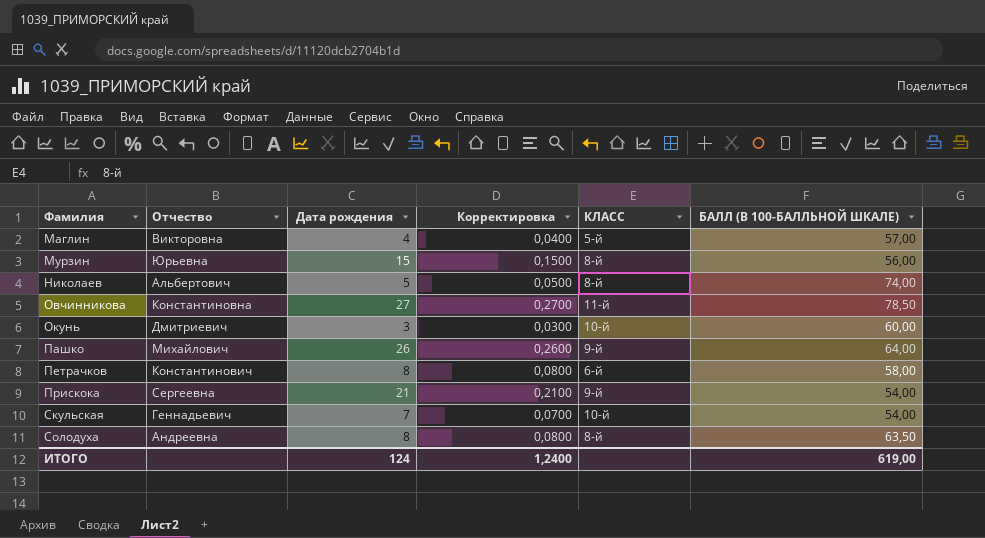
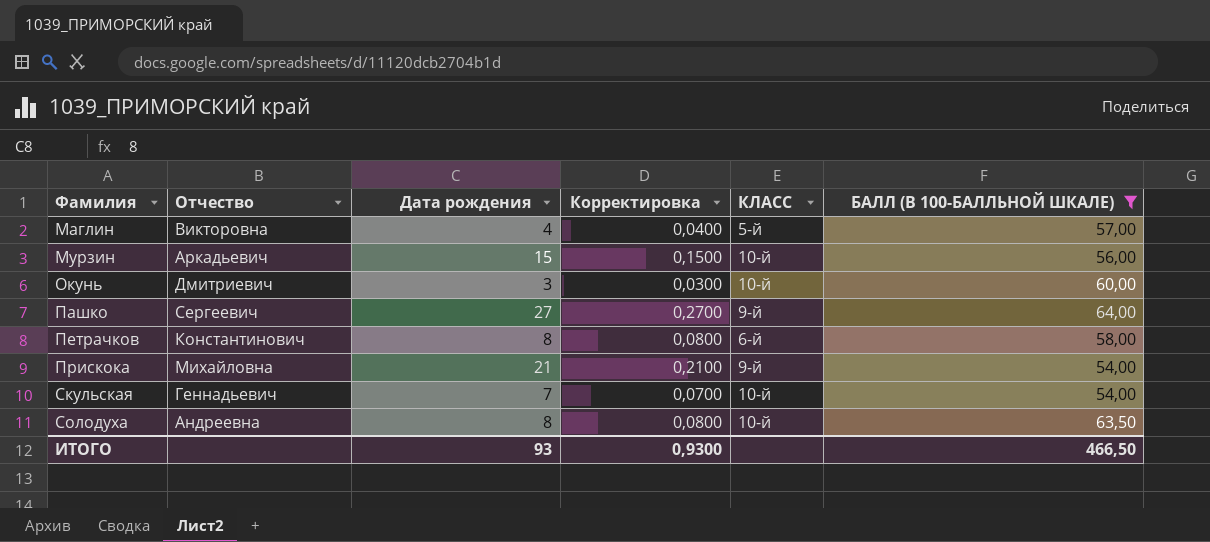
filter: none -> БАЛЛ (В 100-БАЛЛЬНОЙ ШКАЛЕ) <= 64,00
Мурзин | Отчество: Юрьевна -> Аркадьевич
Мурзин | КЛАСС: 8-й -> 10-й
Пашко | Отчество: Михайлович -> Сергеевич
Пашко | Дата рождения: 26 -> 27
Пашко | Корректировка: 0,2600 -> 0,2700
Прискока | Отчество: Сергеевна -> Михайловна
Солодуха | КЛАСС: 8-й -> 10-й
ИТОГО | Дата рождения: 124 -> 93
ИТОГО | Корректировка: 1,2400 -> 0,9300
ИТОГО | БАЛЛ (В 100-БАЛЛЬНОЙ ШКАЛЕ): 619,00 -> 466,50

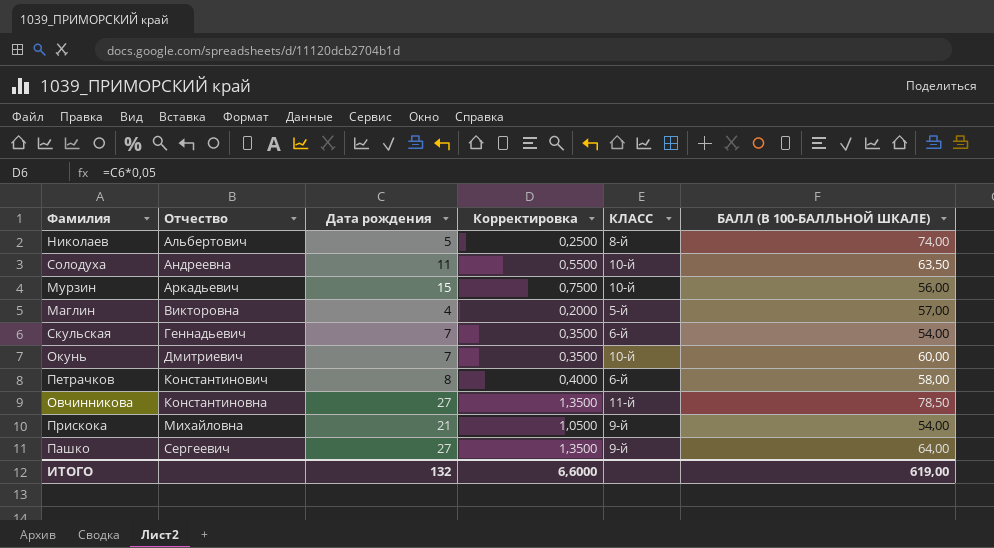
filter: БАЛЛ (В 100-БАЛЛЬНОЙ ШКАЛЕ) <= 64,00 -> none
row order: Фамилия ascending -> Отчество ascending
column Корректировка | formula: [Дата рождения] * 0,01 -> [Дата рождения] * 0,05
Солодуха | Дата рождения: 8 -> 11
Скульская | КЛАСС: 10-й -> 6-й
Окунь | Дата рождения: 3 -> 7
ИТОГО | Дата рождения: 93 -> 132
ИТОГО | Корректировка: 0,9300 -> 6,6000
ИТОГО | БАЛЛ (В 100-БАЛЛЬНОЙ ШКАЛЕ): 466,50 -> 619,00

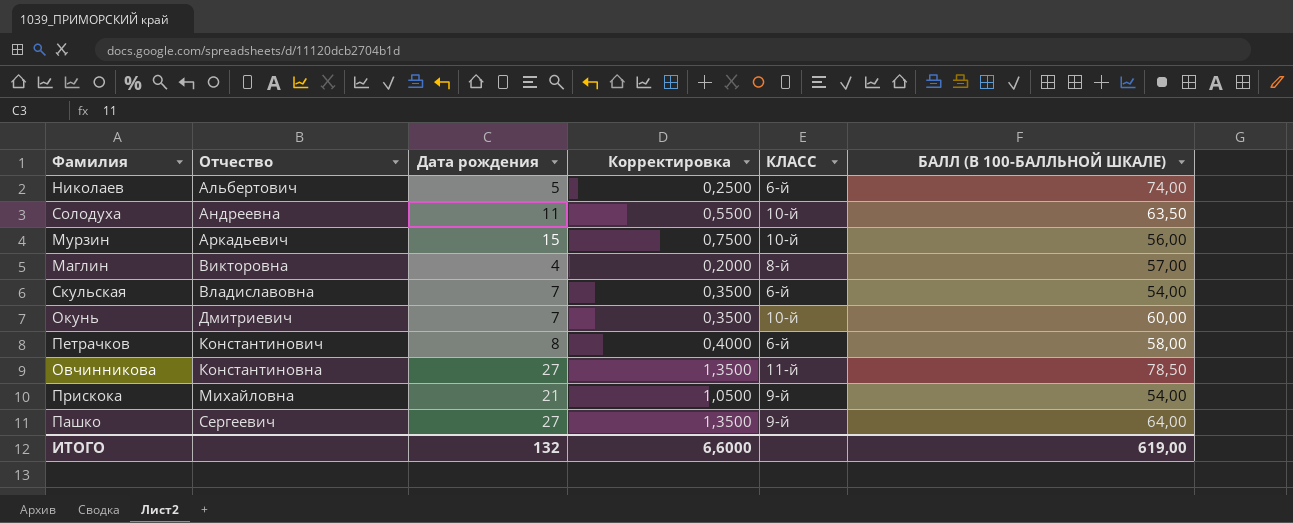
Николаев | КЛАСС: 8-й -> 6-й
Маглин | КЛАСС: 5-й -> 8-й
Скульская | Отчество: Геннадьевич -> Владиславовна

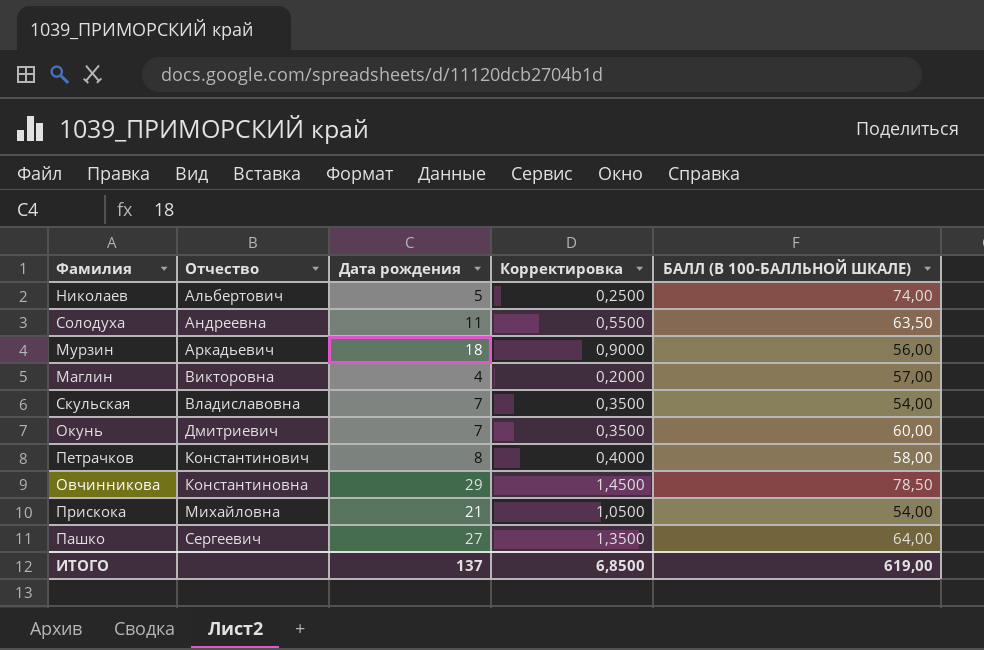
column КЛАСС | position: 5 -> none
Мурзин | Дата рождения: 15 -> 18
Мурзин | Корректировка: 0,7500 -> 0,9000
Овчинникова | Дата рождения: 27 -> 29
Овчинникова | Корректировка: 1,3500 -> 1,4500
ИТОГО | Дата рождения: 132 -> 137
ИТОГО | Корректировка: 6,6000 -> 6,8500

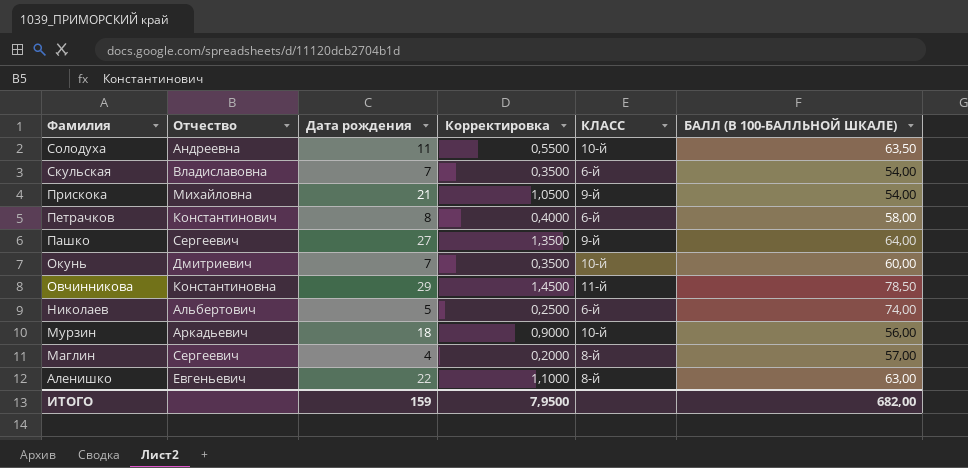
row order: Отчество ascending -> Фамилия descending
column КЛАСС | position: none -> 5
Маглин | Отчество: Викторовна -> Сергеевич
row Аленишко: none -> Евгеньевич | 22 | 1,1000 | 8-й | 63,00
ИТОГО | Дата рождения: 137 -> 159
ИТОГО | Корректировка: 6,8500 -> 7,9500
ИТОГО | БАЛЛ (В 100-БАЛЛЬНОЙ ШКАЛЕ): 619,00 -> 682,00

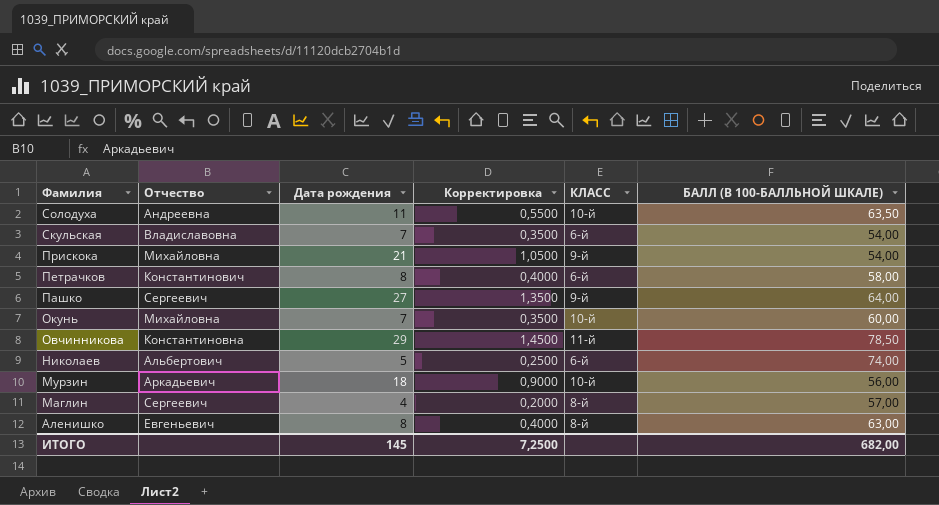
Окунь | Отчество: Дмитриевич -> Михайловна
Аленишко | Дата рождения: 22 -> 8
Аленишко | Корректировка: 1,1000 -> 0,4000
ИТОГО | Дата рождения: 159 -> 145
ИТОГО | Корректировка: 7,9500 -> 7,2500

